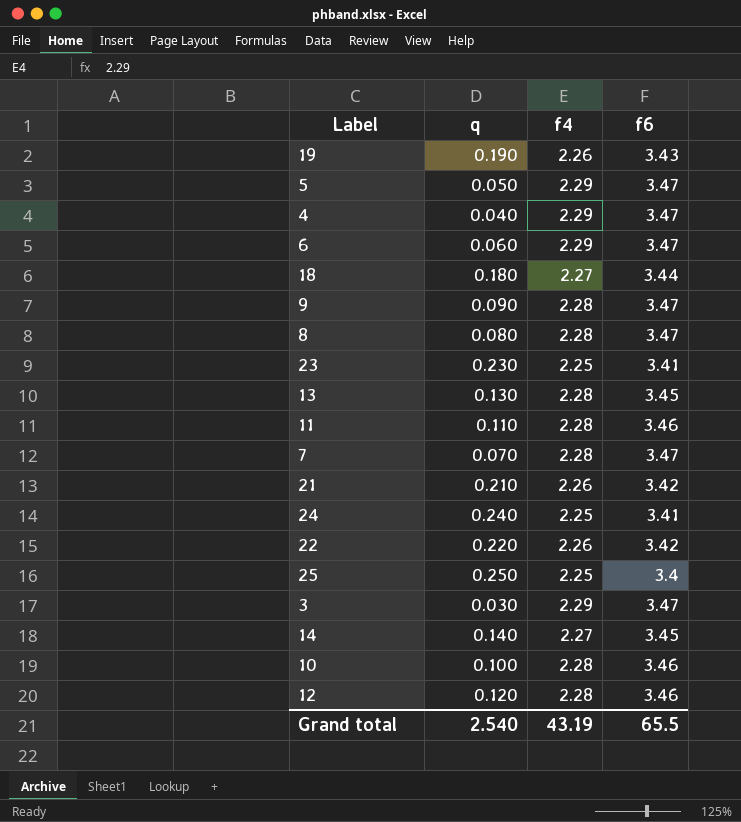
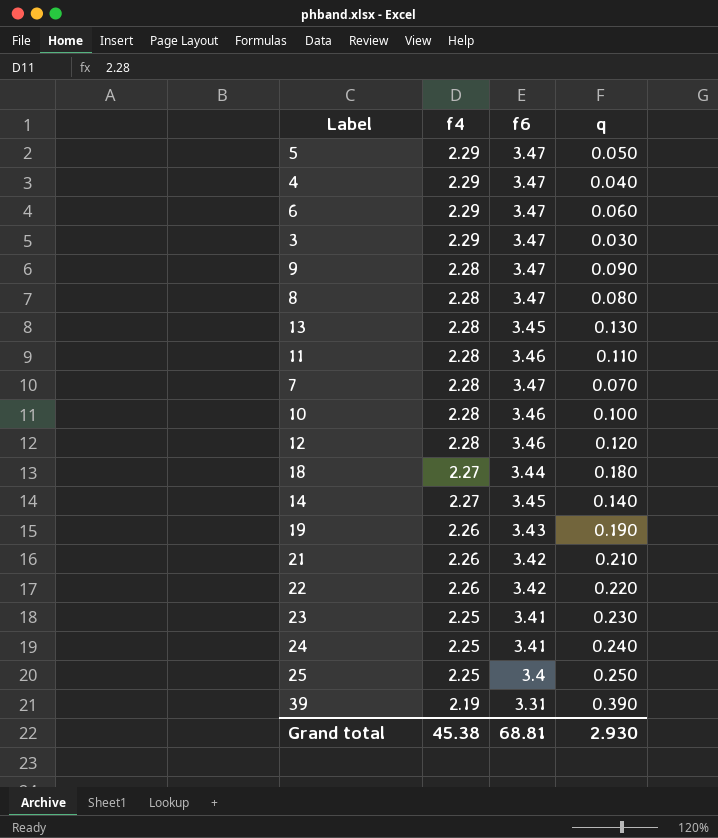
row order: none -> f4 descending
column q | position: 2 -> 4
row 39: none -> 2.19 | 3.31 | 0.390
Grand total | f4: 43.19 -> 45.38
Grand total | f6: 65.5 -> 68.81
Grand total | q: 2.540 -> 2.930

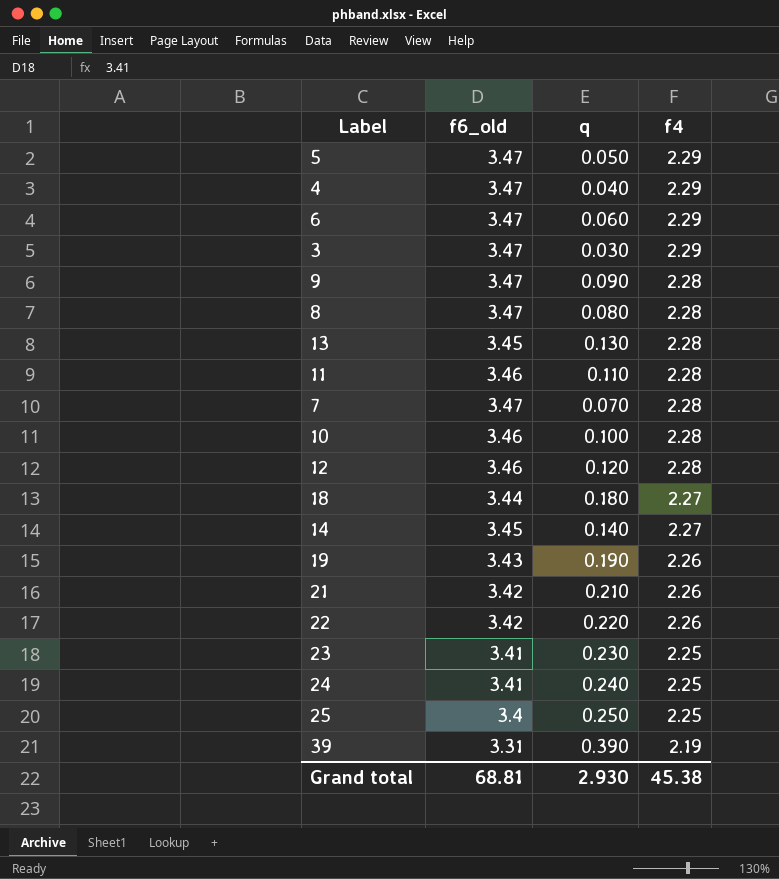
column name: f6 -> f6_old
column f4 | position: 2 -> 4

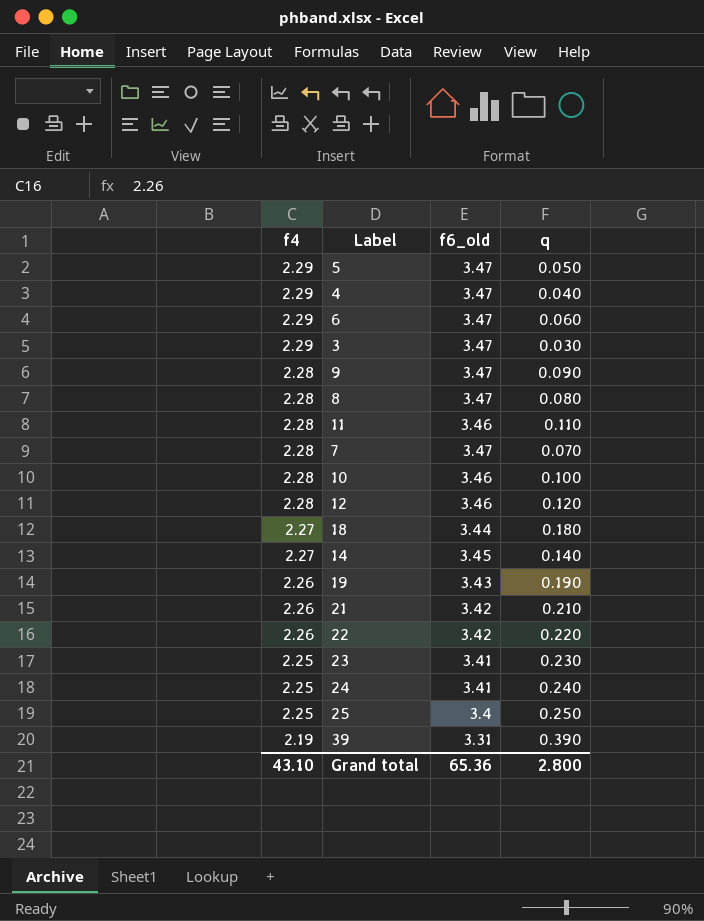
column f4 | position: 4 -> 1
row 13: 3.45 | 0.130 | 2.28 -> none
Grand total | f4: 45.38 -> 43.10
Grand total | f6_old: 68.81 -> 65.36
Grand total | q: 2.930 -> 2.800

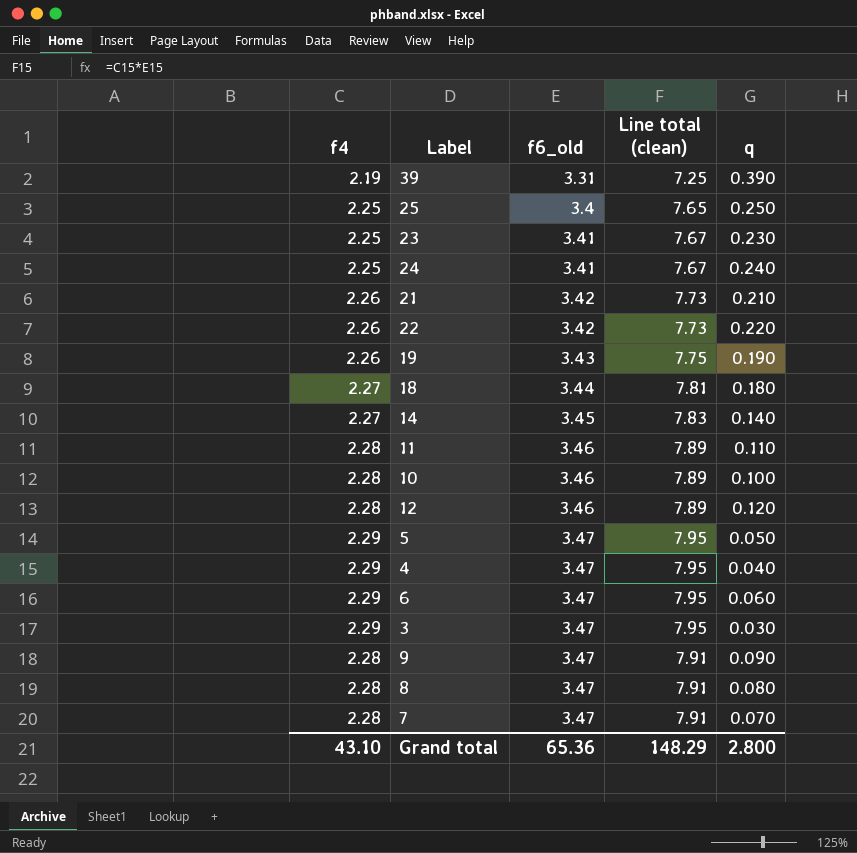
row order: f4 descending -> f6_old ascending
column Line total (clean) | formula: none -> [f4] * [f6_old]

